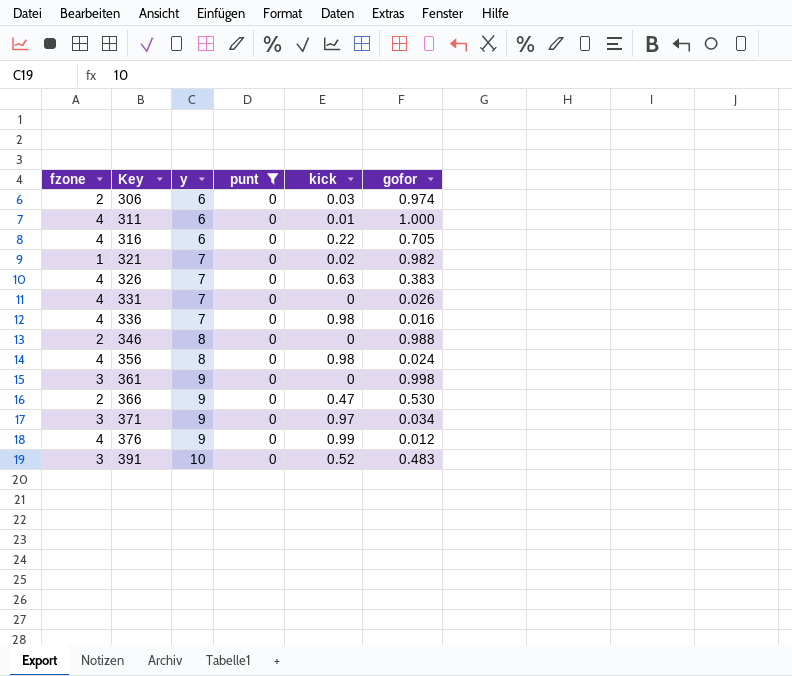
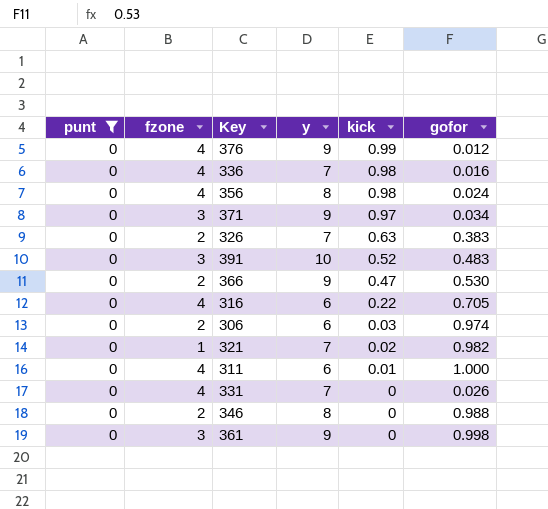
row order: Key ascending -> kick descending
column punt | position: 4 -> 1
326 | fzone: 4 -> 2

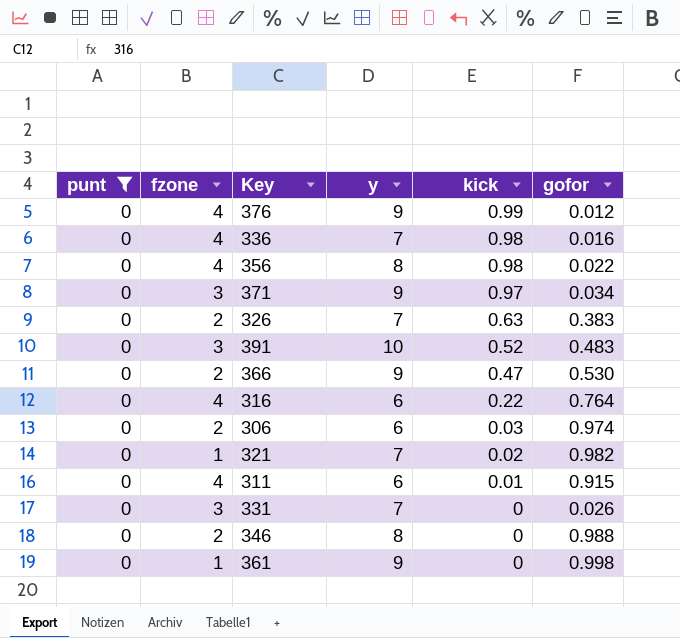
356 | gofor: 0.024 -> 0.022
316 | gofor: 0.705 -> 0.764
311 | gofor: 1.000 -> 0.915
331 | fzone: 4 -> 3
361 | fzone: 3 -> 1

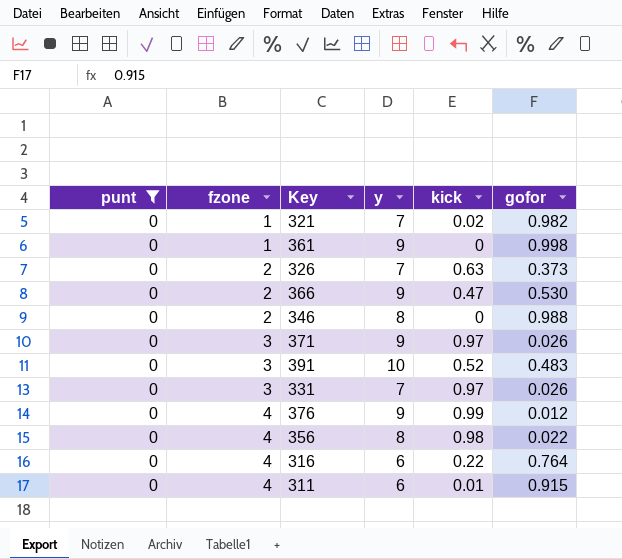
row order: kick descending -> fzone ascending
row 336: 0 | 4 | 7 | 0.98 | 0.016 -> none
row 306: 0 | 2 | 6 | 0.03 | 0.974 -> none
326 | gofor: 0.383 -> 0.373
371 | gofor: 0.034 -> 0.026
331 | kick: 0 -> 0.97

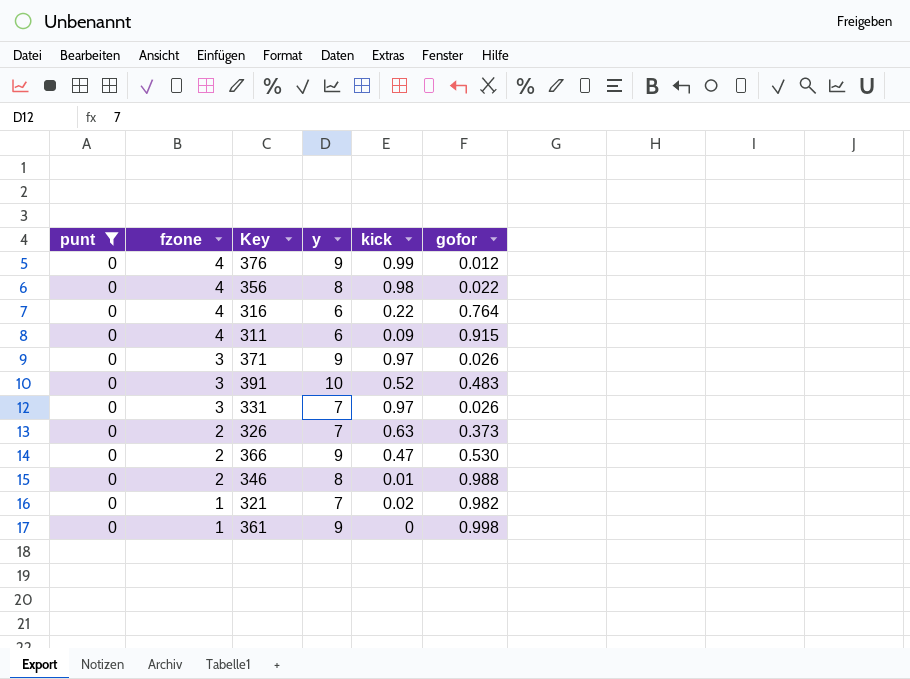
row order: fzone ascending -> fzone descending
311 | kick: 0.01 -> 0.09
346 | kick: 0 -> 0.01

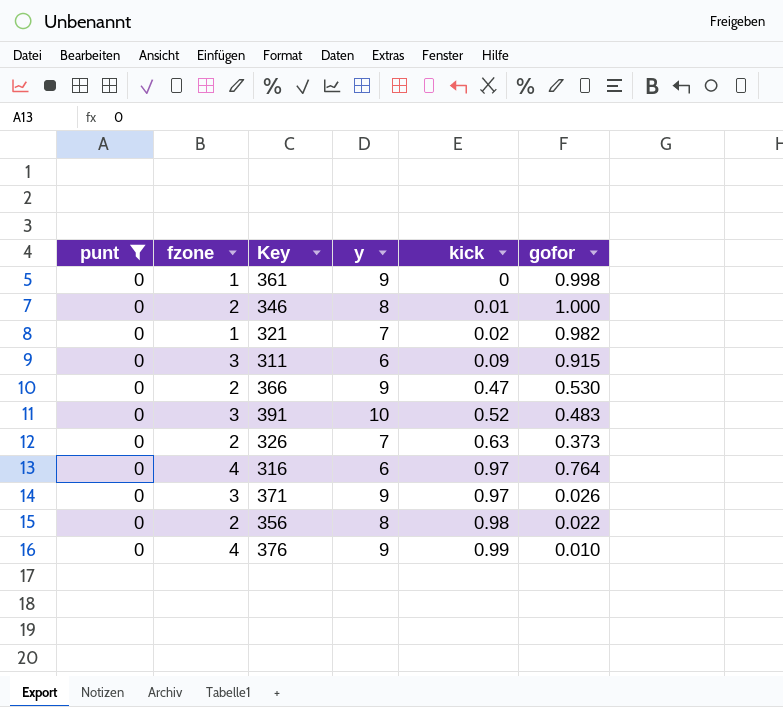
row order: fzone descending -> kick ascending
row 331: 0 | 3 | 7 | 0.97 | 0.026 -> none
346 | gofor: 0.988 -> 1.000
311 | fzone: 4 -> 3
316 | kick: 0.22 -> 0.97
356 | fzone: 4 -> 2
376 | gofor: 0.012 -> 0.010

